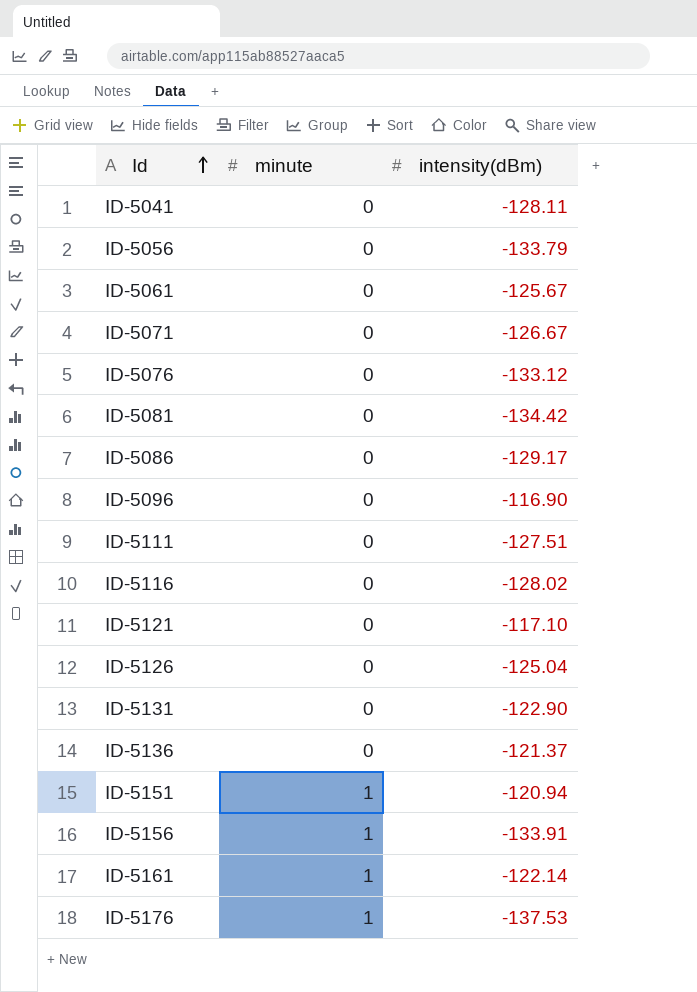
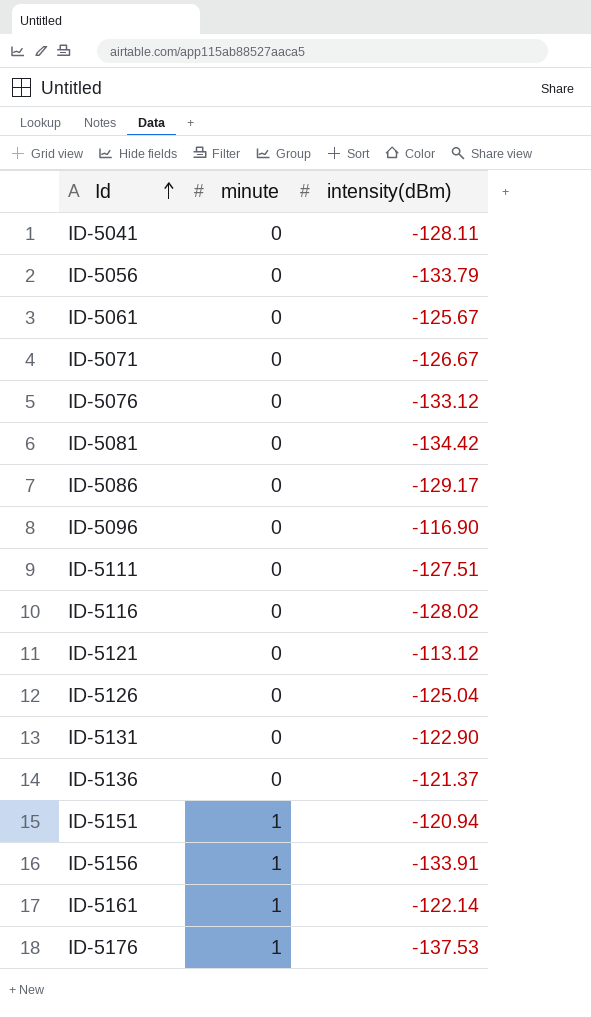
ID-5121 | intensity(dBm): -117.10 -> -113.12

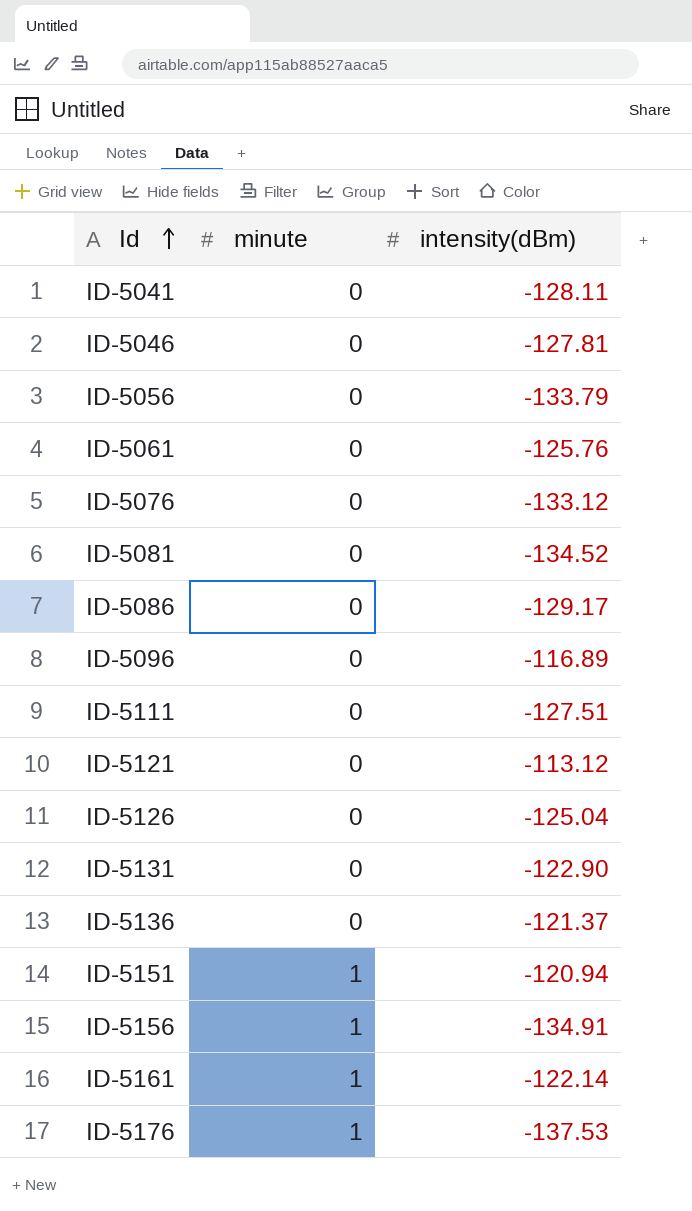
row ID-5071: 0 | -126.67 -> none
row ID-5116: 0 | -128.02 -> none
row ID-5046: none -> 0 | -127.81
ID-5061 | intensity(dBm): -125.67 -> -125.76
ID-5081 | intensity(dBm): -134.42 -> -134.52
ID-5096 | intensity(dBm): -116.90 -> -116.89
ID-5156 | intensity(dBm): -133.91 -> -134.91

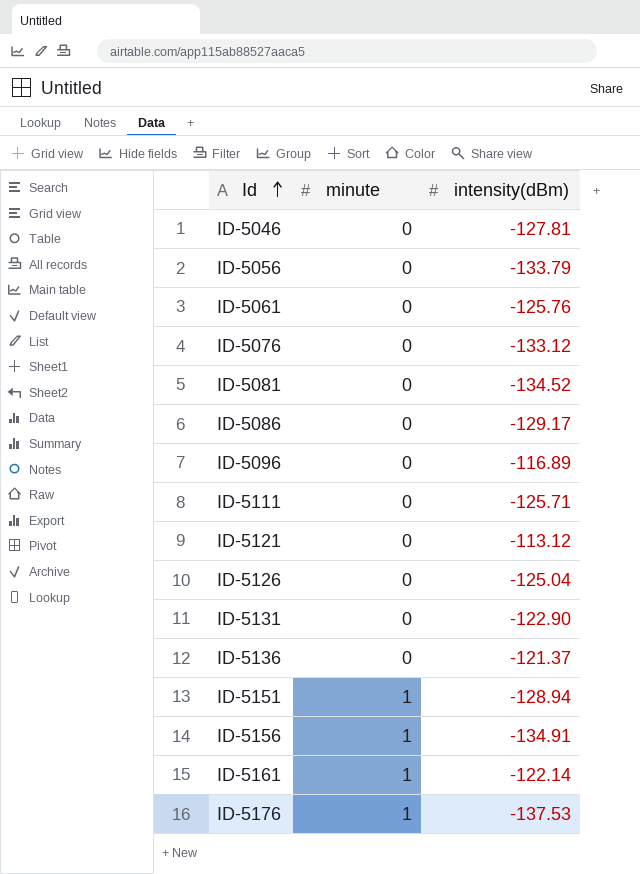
row ID-5041: 0 | -128.11 -> none
ID-5111 | intensity(dBm): -127.51 -> -125.71
ID-5151 | intensity(dBm): -120.94 -> -128.94

